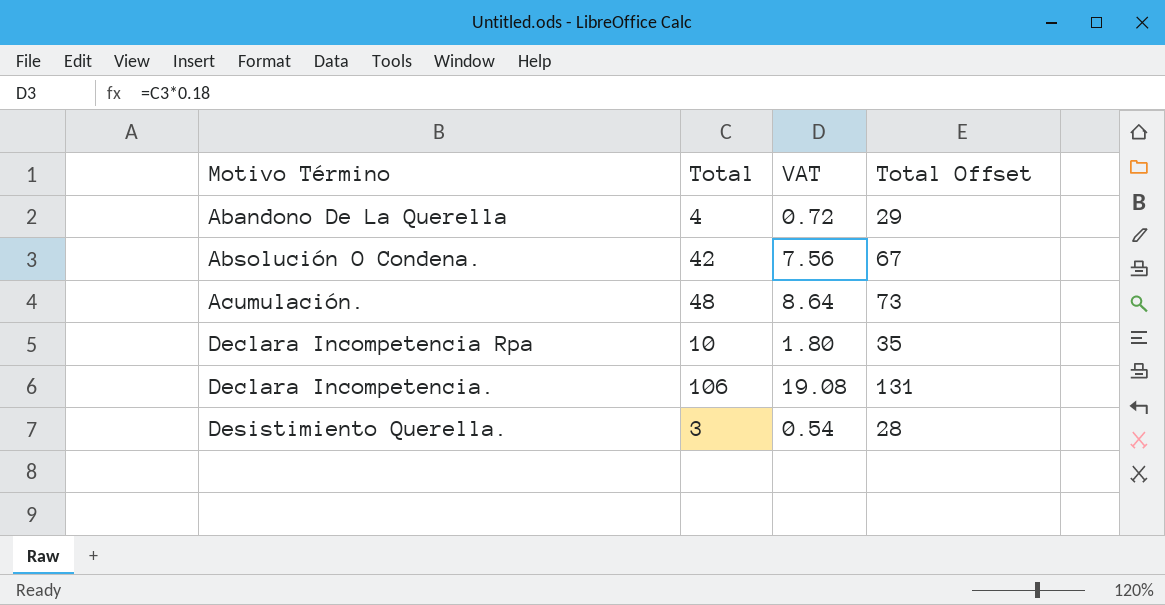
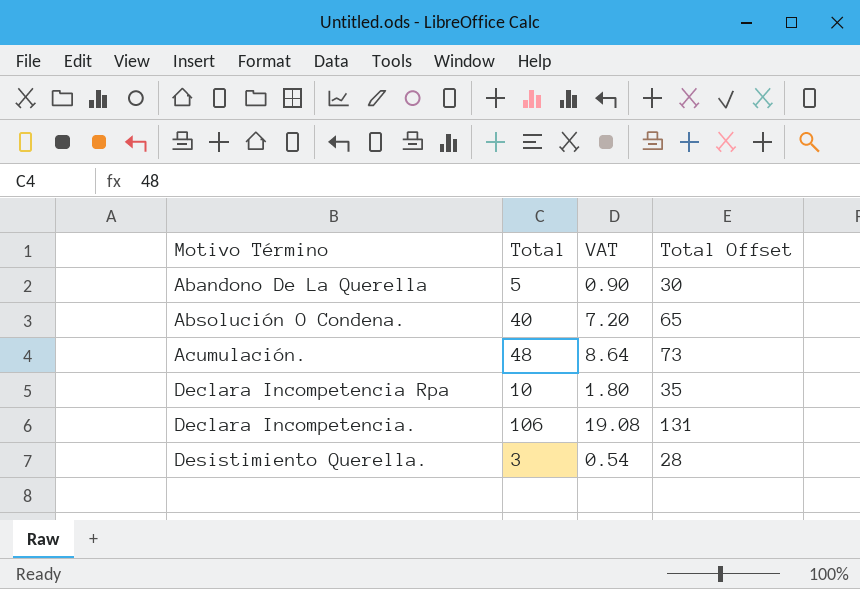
Abandono De La Querella | Total: 4 -> 5
Abandono De La Querella | VAT: 0.72 -> 0.90
Abandono De La Querella | Total Offset: 29 -> 30
Absolución O Condena. | Total: 42 -> 40
Absolución O Condena. | VAT: 7.56 -> 7.20
Absolución O Condena. | Total Offset: 67 -> 65

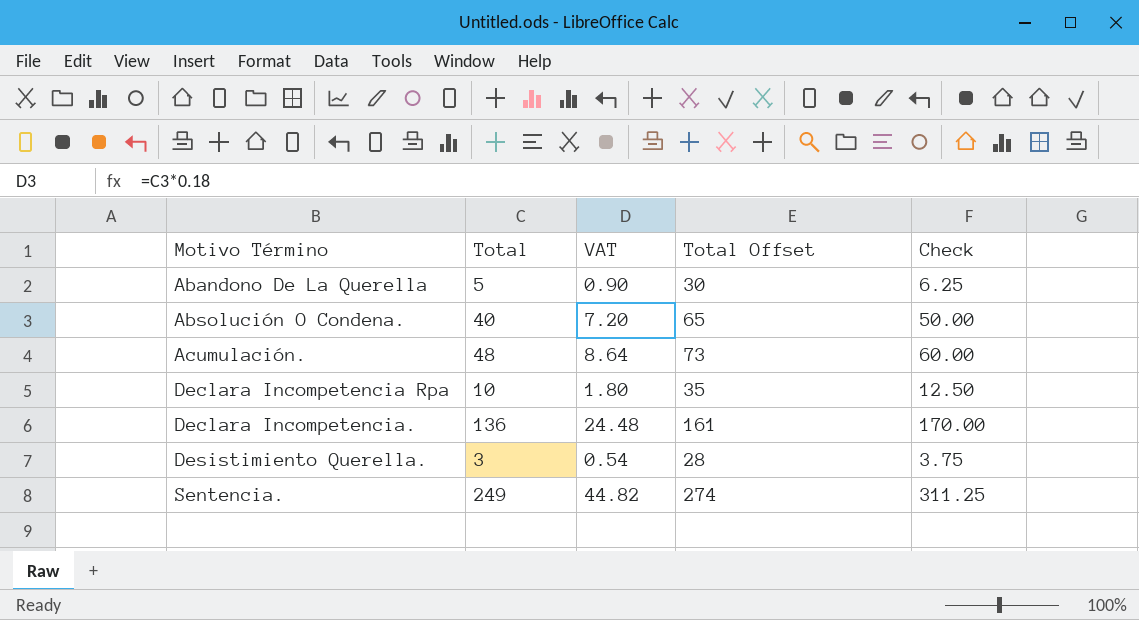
column Check | formula: none -> [Total] * 1.25
Declara Incompetencia. | Total: 106 -> 136
Declara Incompetencia. | VAT: 19.08 -> 24.48
Declara Incompetencia. | Total Offset: 131 -> 161
row Sentencia.: none -> 249 | 44.82 | 274 | 311.25

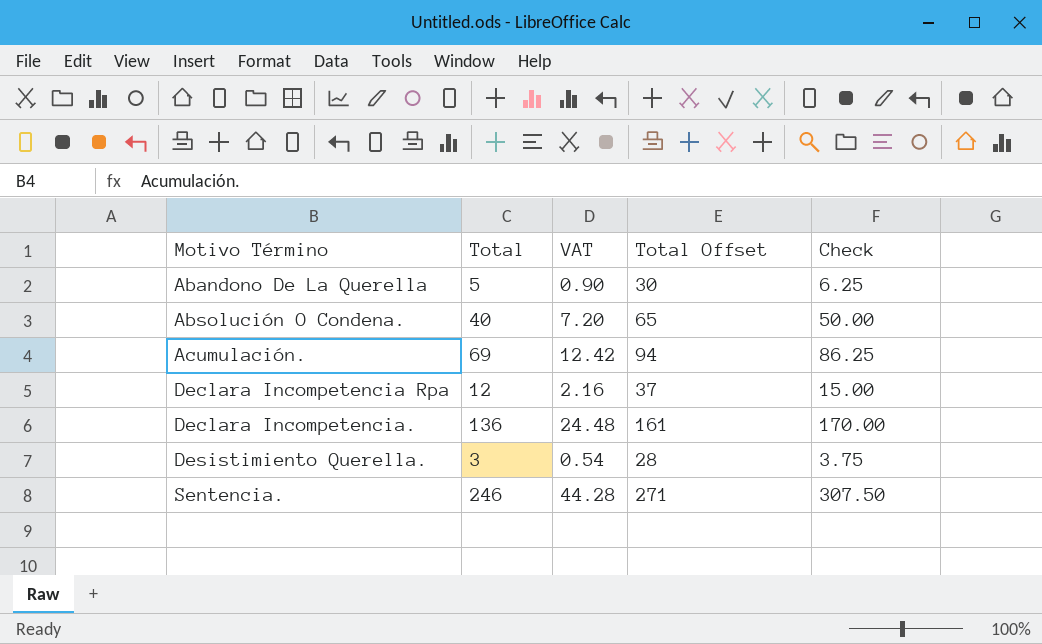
Acumulación. | Total: 48 -> 69
Acumulación. | VAT: 8.64 -> 12.42
Acumulación. | Total Offset: 73 -> 94
Acumulación. | Check: 60.00 -> 86.25
Declara Incompetencia Rpa | Total: 10 -> 12
Declara Incompetencia Rpa | VAT: 1.80 -> 2.16
Declara Incompetencia Rpa | Total Offset: 35 -> 37
Declara Incompetencia Rpa | Check: 12.50 -> 15.00
Sentencia. | Total: 249 -> 246
Sentencia. | VAT: 44.82 -> 44.28
Sentencia. | Total Offset: 274 -> 271
Sentencia. | Check: 311.25 -> 307.50

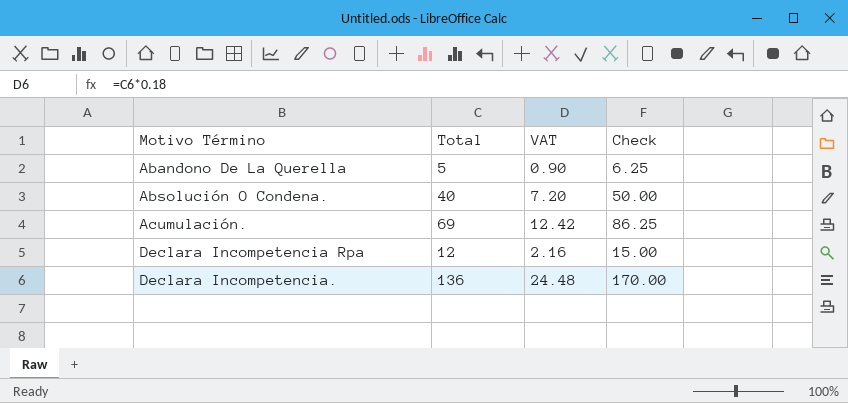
column Total Offset | formula: [Total] + 25 -> none
row Desistimiento Querella.: 3 | 0.54 | 28 | 3.75 -> none
row Sentencia.: 246 | 44.28 | 271 | 307.50 -> none

